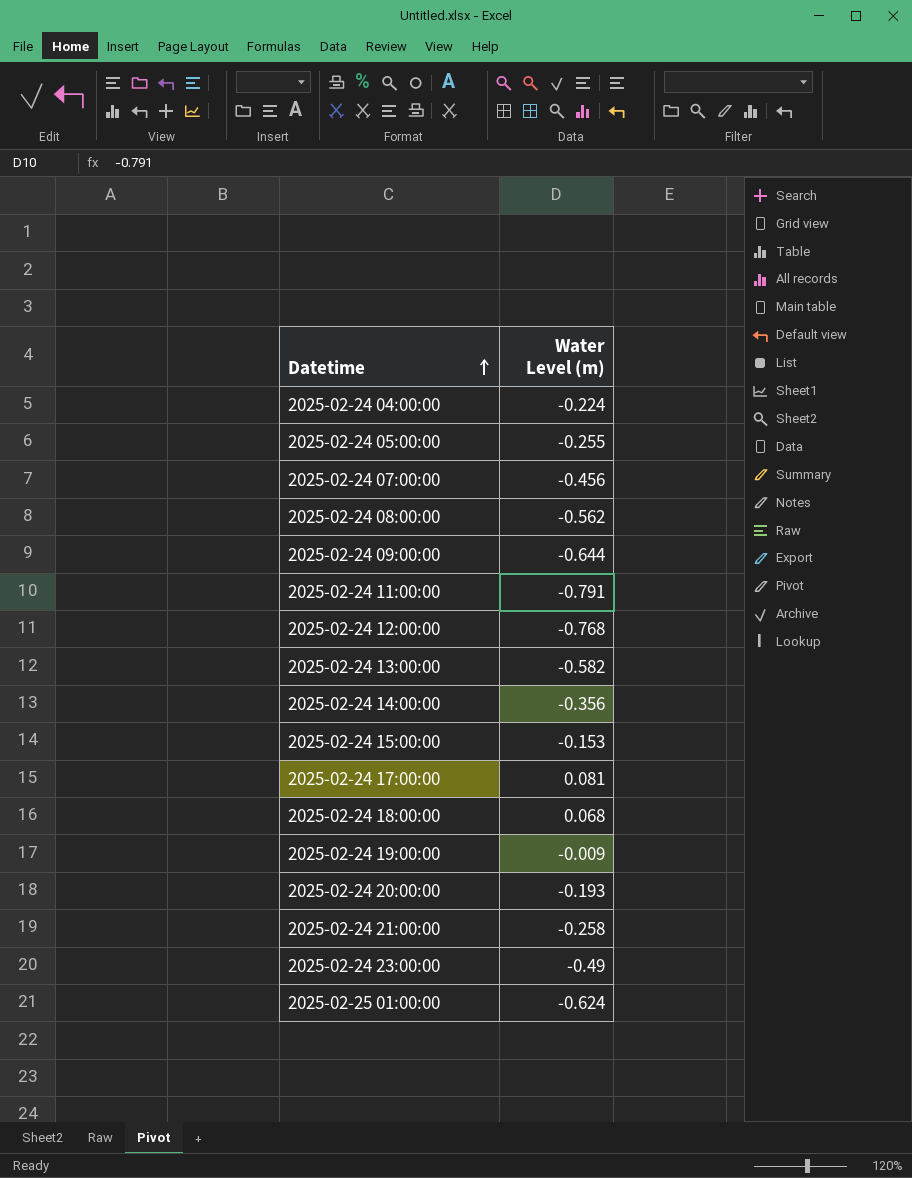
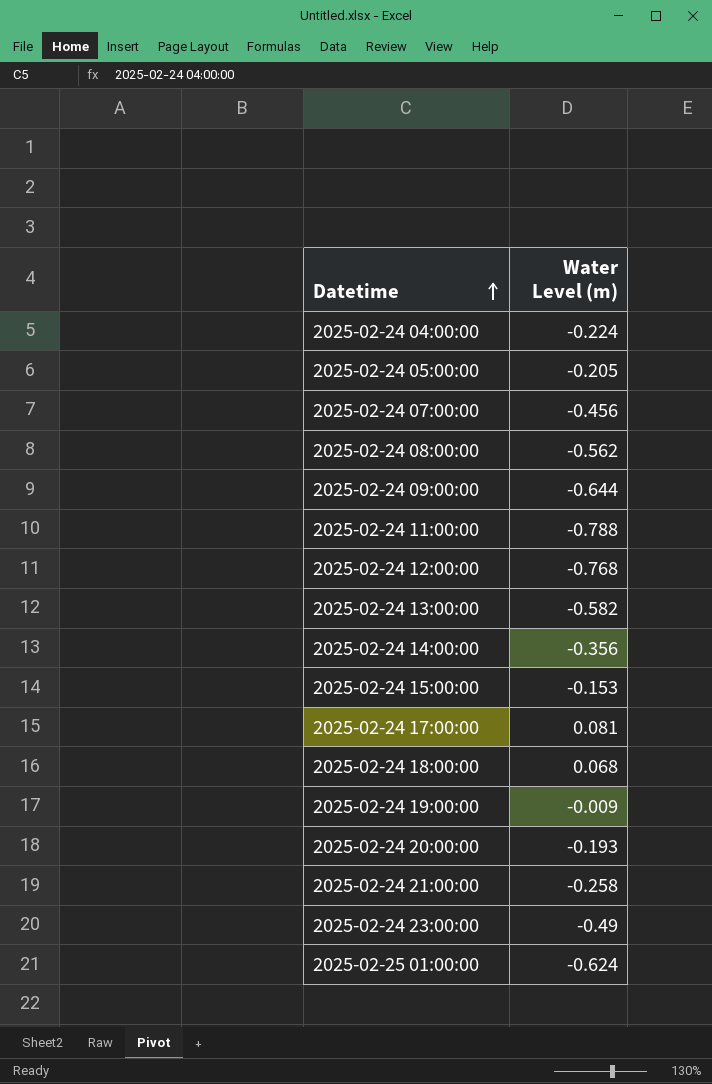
2025-02-24 05:00:00 | Water Level (m): -0.255 -> -0.205
2025-02-24 11:00:00 | Water Level (m): -0.791 -> -0.788

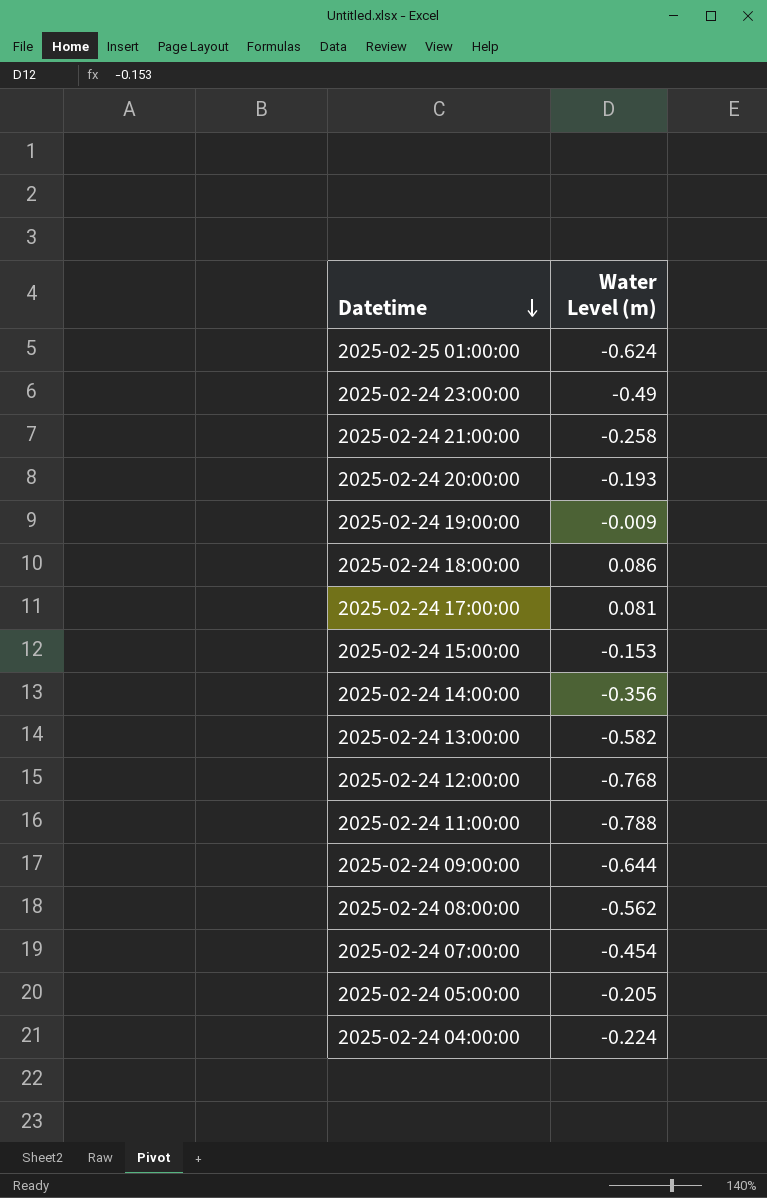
row order: Datetime ascending -> Datetime descending
2025-02-24 18:00:00 | Water Level (m): 0.068 -> 0.086
2025-02-24 07:00:00 | Water Level (m): -0.456 -> -0.454

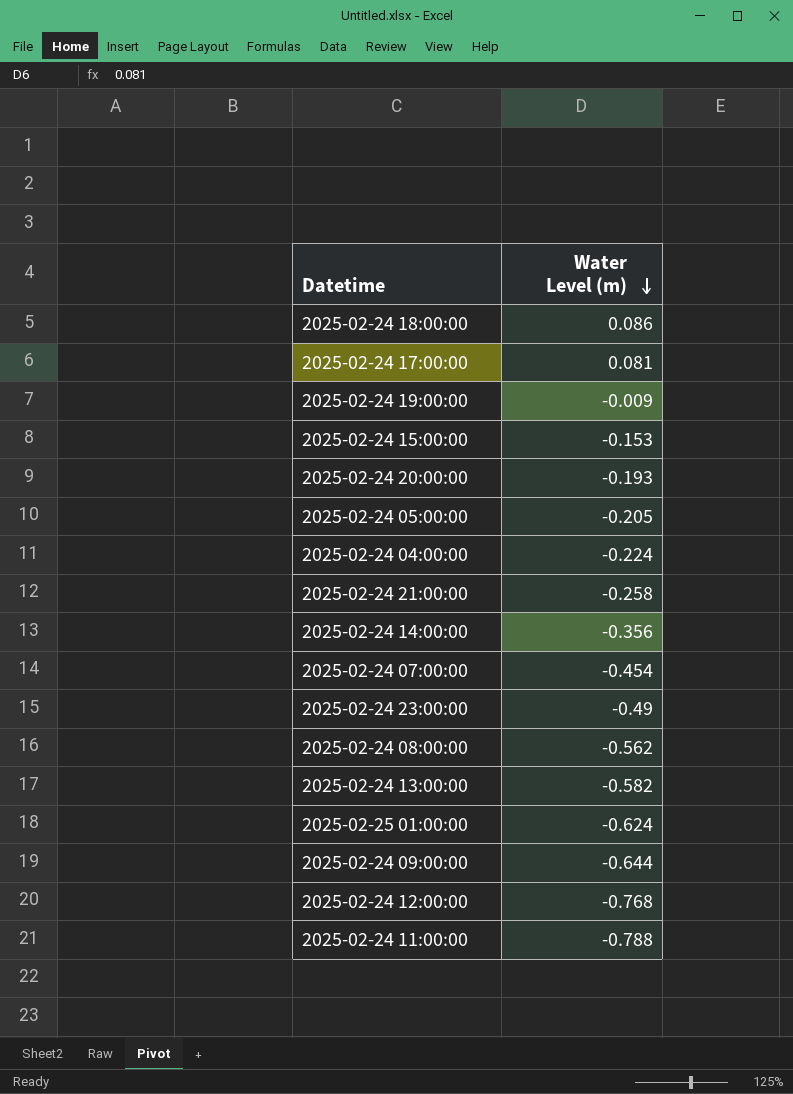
row order: Datetime descending -> Water Level (m) descending

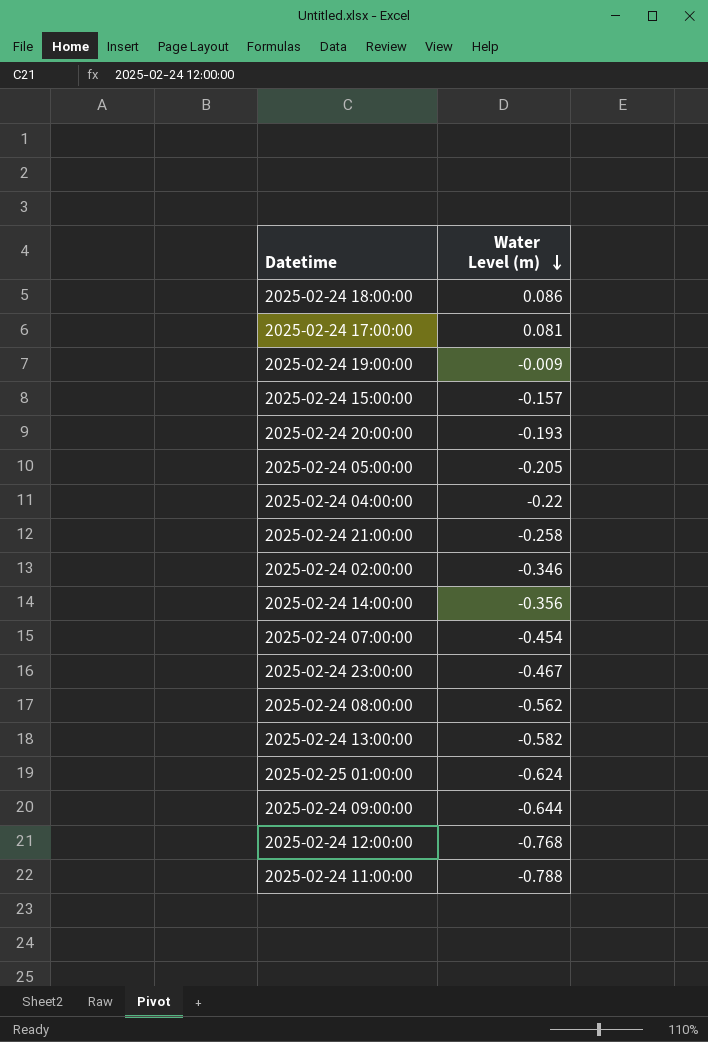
2025-02-24 15:00:00 | Water Level (m): -0.153 -> -0.157
2025-02-24 04:00:00 | Water Level (m): -0.224 -> -0.22
row 2025-02-24 02:00:00: none -> -0.346
2025-02-24 23:00:00 | Water Level (m): -0.49 -> -0.467

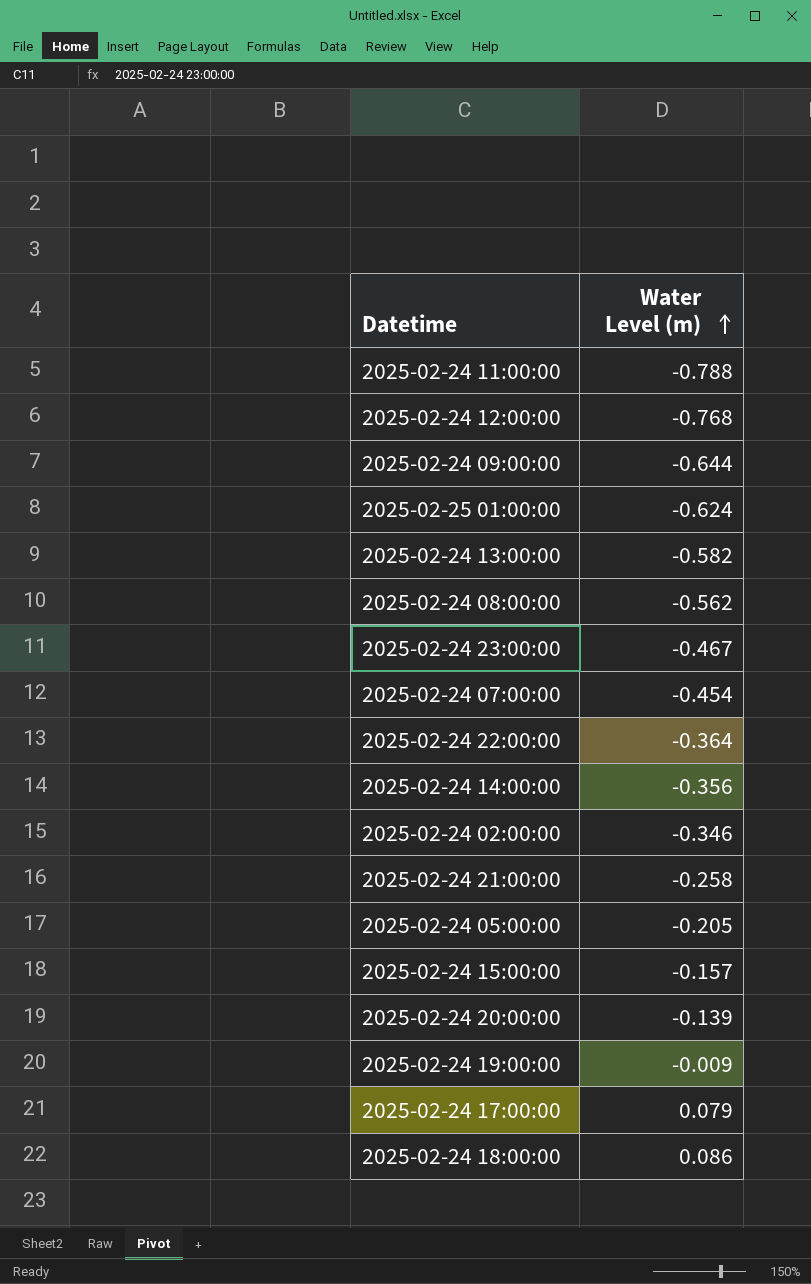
row order: Water Level (m) descending -> Water Level (m) ascending
row 2025-02-24 04:00:00: -0.22 -> none
row 2025-02-24 22:00:00: none -> -0.364
2025-02-24 20:00:00 | Water Level (m): -0.193 -> -0.139
2025-02-24 17:00:00 | Water Level (m): 0.081 -> 0.079

